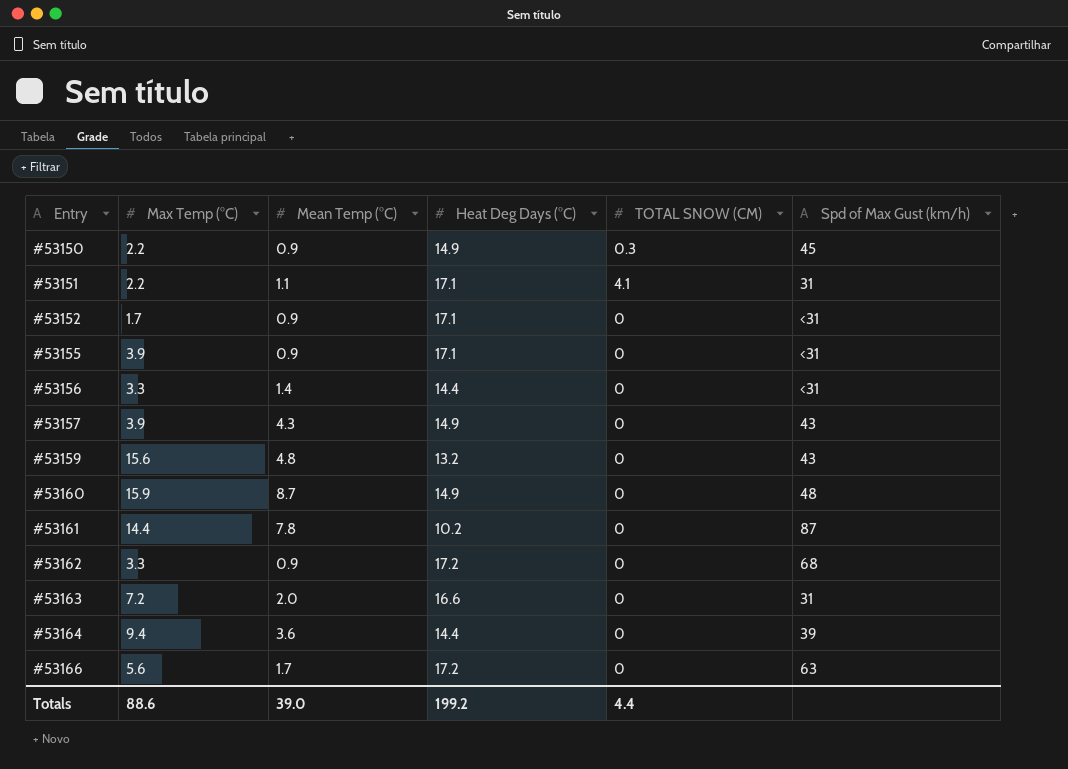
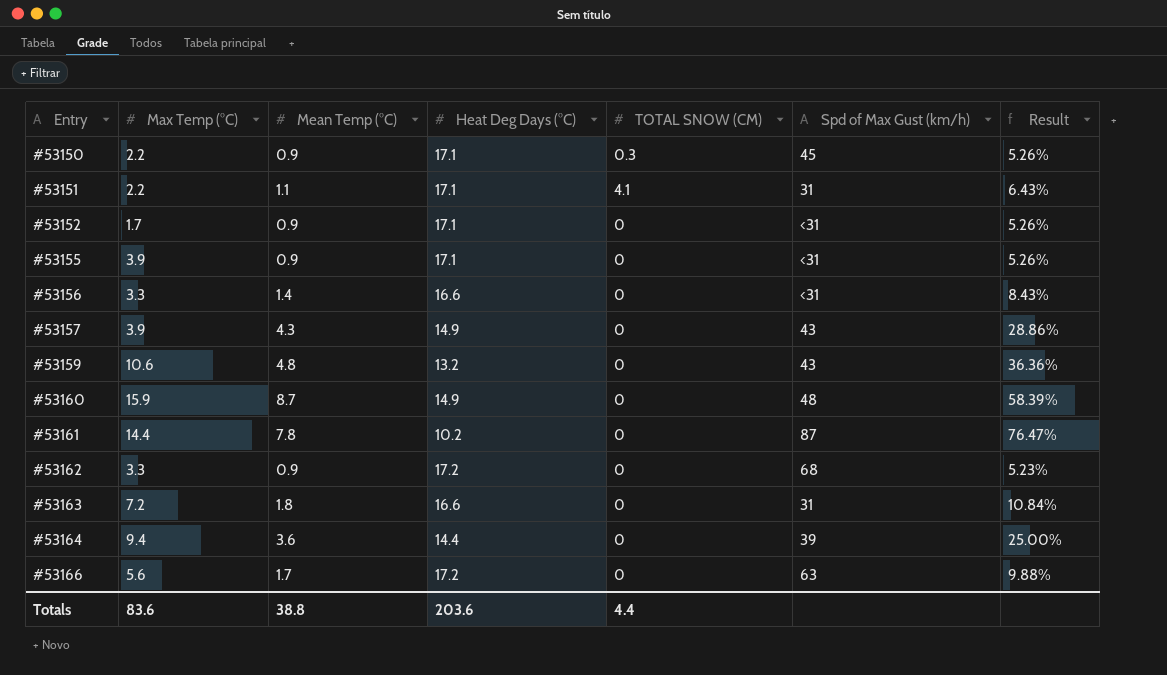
column Result | formula: none -> [Mean Temp (°C)] / [Heat Deg Days (°C)]
#53150 | Heat Deg Days (°C): 14.9 -> 17.1
#53156 | Heat Deg Days (°C): 14.4 -> 16.6
#53159 | Max Temp (°C): 15.6 -> 10.6
#53163 | Mean Temp (°C): 2.0 -> 1.8
Totals | Max Temp (°C): 88.6 -> 83.6
Totals | Mean Temp (°C): 39.0 -> 38.8
Totals | Heat Deg Days (°C): 199.2 -> 203.6

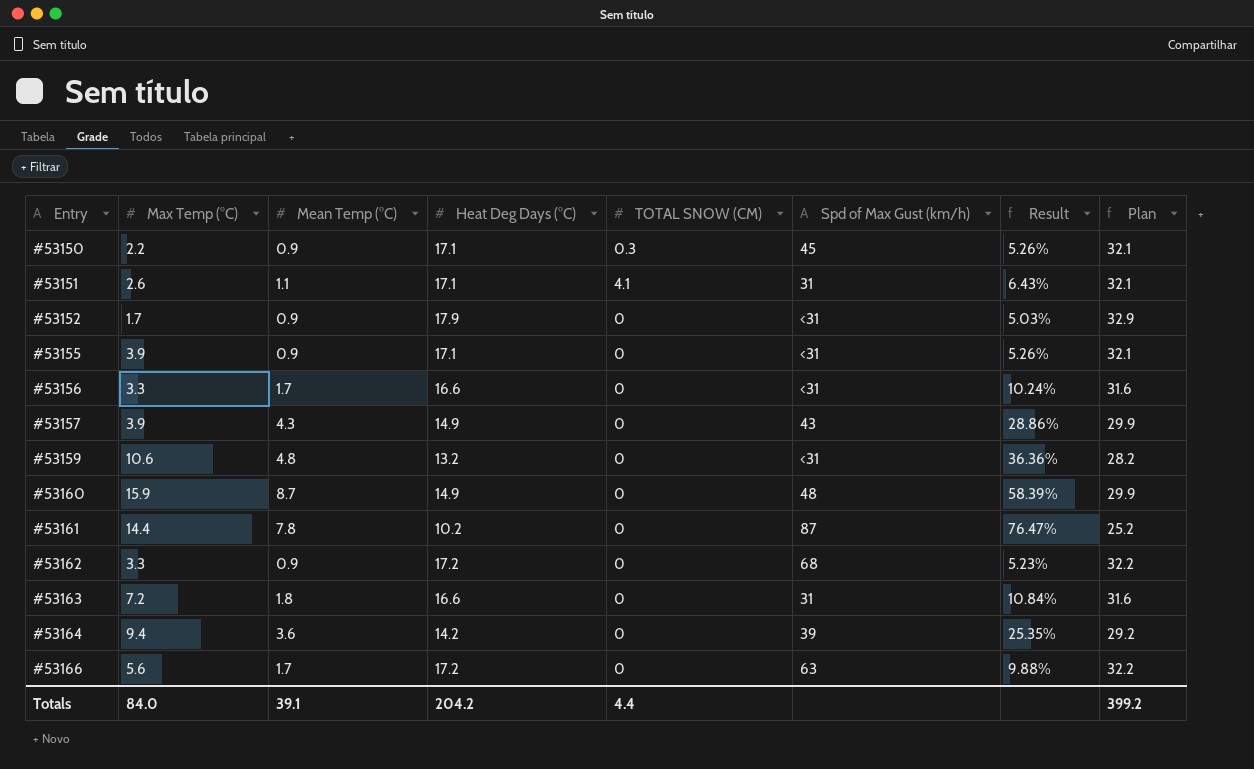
column Plan | formula: none -> [Heat Deg Days (°C)] + 15
#53151 | Max Temp (°C): 2.2 -> 2.6
#53152 | Heat Deg Days (°C): 17.1 -> 17.9
#53152 | Result: 5.26% -> 5.03%
#53156 | Mean Temp (°C): 1.4 -> 1.7
#53156 | Result: 8.43% -> 10.24%
#53159 | Spd of Max Gust (km/h): 43 -> <31
#53164 | Heat Deg Days (°C): 14.4 -> 14.2
#53164 | Result: 25.00% -> 25.35%
Totals | Max Temp (°C): 83.6 -> 84.0
Totals | Mean Temp (°C): 38.8 -> 39.1
Totals | Heat Deg Days (°C): 203.6 -> 204.2

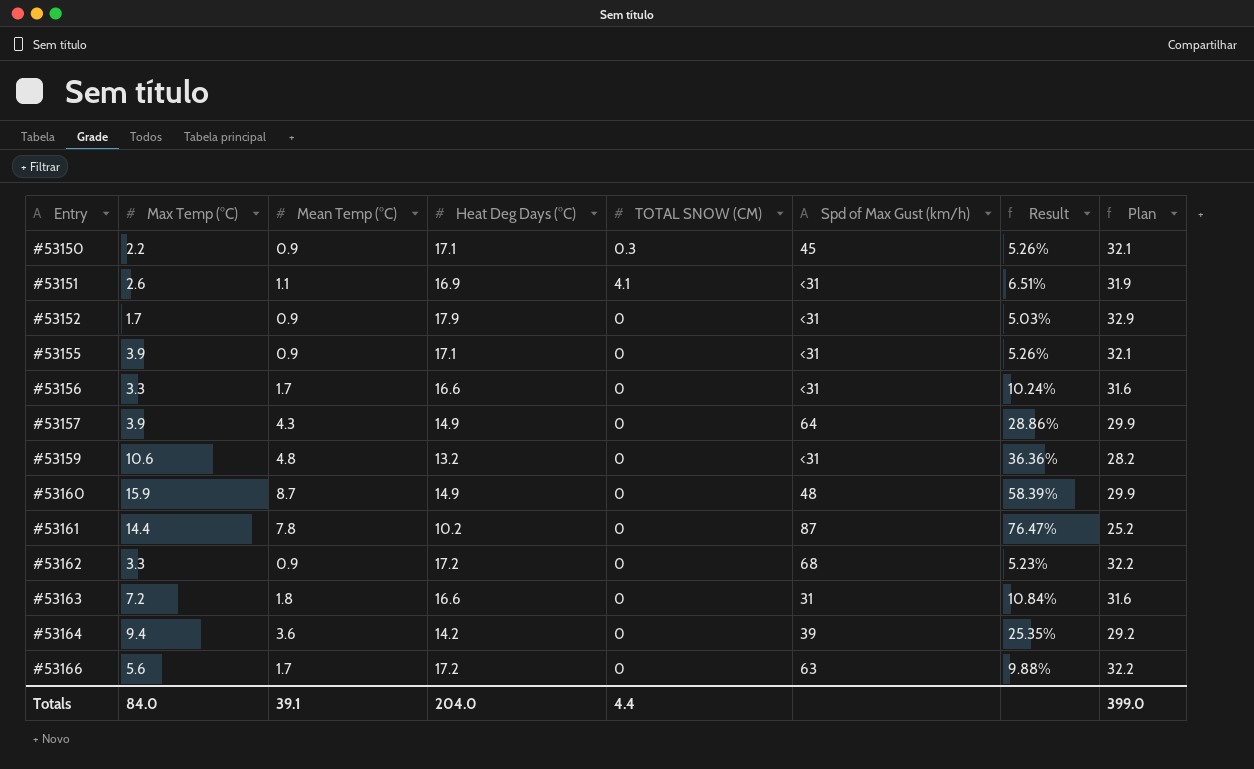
#53151 | Heat Deg Days (°C): 17.1 -> 16.9
#53151 | Spd of Max Gust (km/h): 31 -> <31
#53151 | Result: 6.43% -> 6.51%
#53151 | Plan: 32.1 -> 31.9
#53157 | Spd of Max Gust (km/h): 43 -> 64
Totals | Heat Deg Days (°C): 204.2 -> 204.0
Totals | Plan: 399.2 -> 399.0

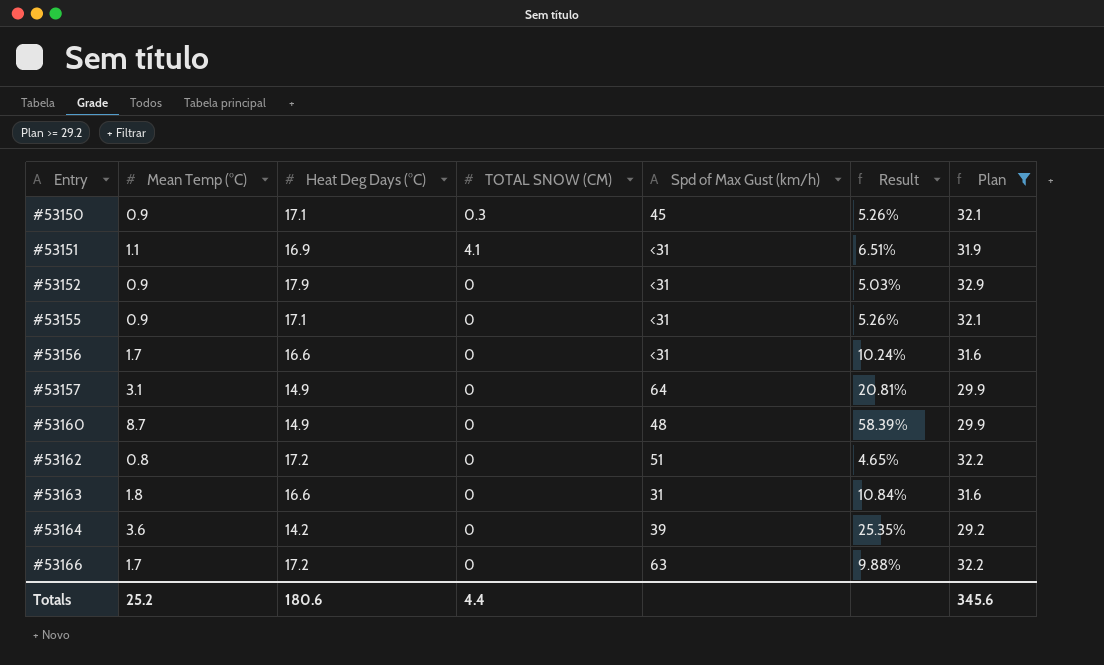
filter: none -> Plan >= 29.2
column Max Temp (°C) | position: 2 -> none
#53157 | Mean Temp (°C): 4.3 -> 3.1
#53157 | Result: 28.86% -> 20.81%
#53162 | Mean Temp (°C): 0.9 -> 0.8
#53162 | Spd of Max Gust (km/h): 68 -> 51
#53162 | Result: 5.23% -> 4.65%
Totals | Mean Temp (°C): 39.1 -> 25.2
Totals | Heat Deg Days (°C): 204.0 -> 180.6
Totals | Plan: 399.0 -> 345.6

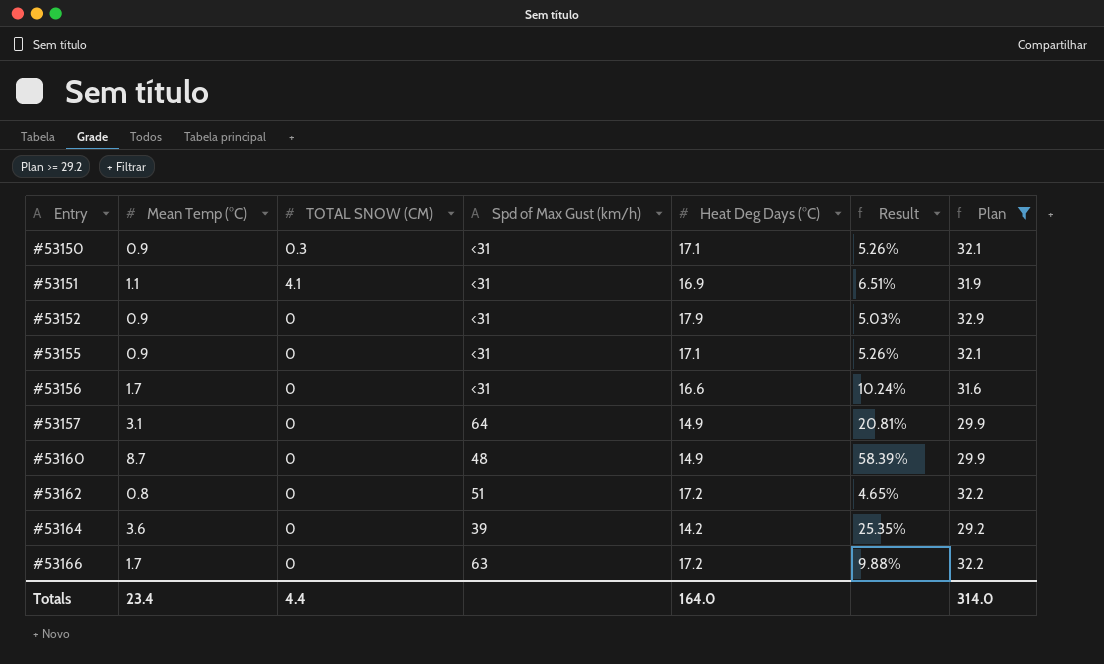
column Heat Deg Days (°C) | position: 3 -> 5
row #53163: 1.8 | 16.6 | 0 | 31 | 10.84% | 31.6 -> none
#53150 | Spd of Max Gust (km/h): 45 -> <31
Totals | Mean Temp (°C): 25.2 -> 23.4
Totals | Heat Deg Days (°C): 180.6 -> 164.0
Totals | Plan: 345.6 -> 314.0

